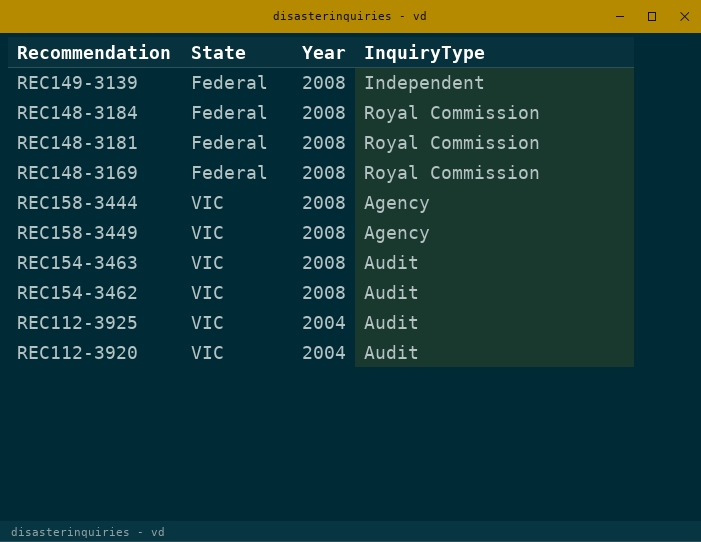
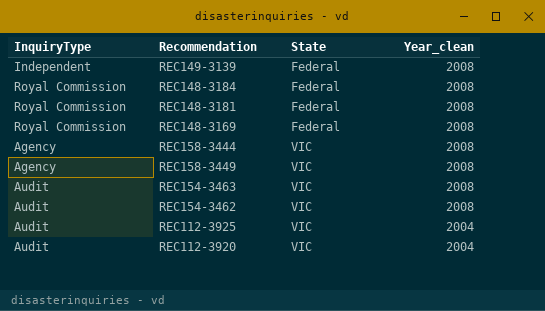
column InquiryType | position: 4 -> 1
column name: Year -> Year_clean

